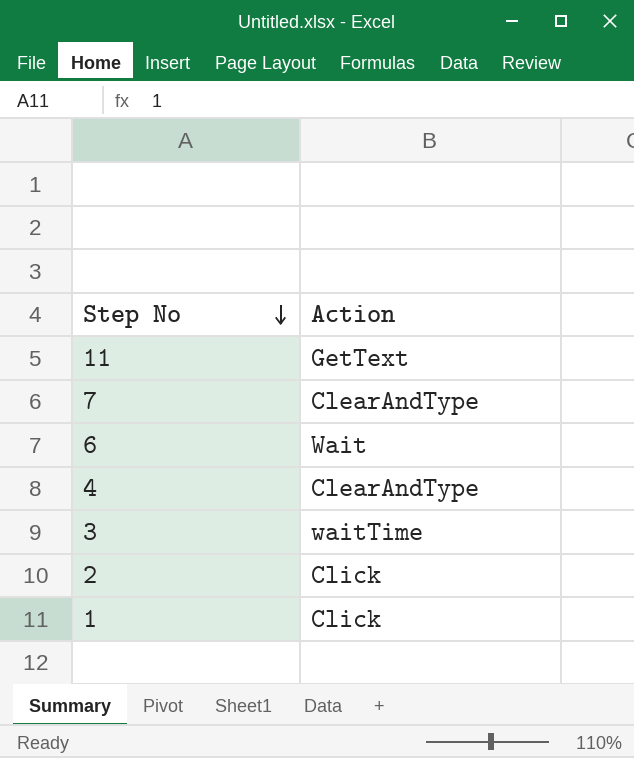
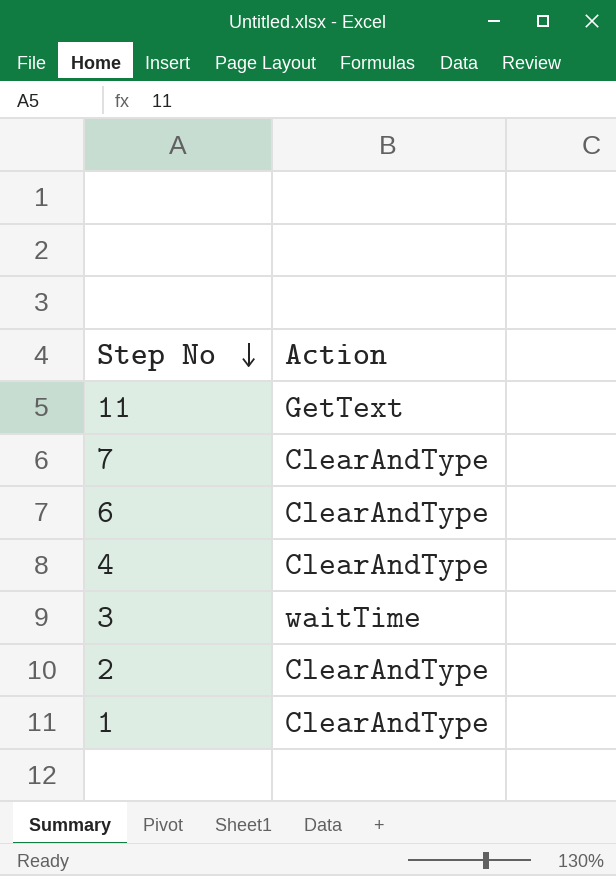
6 | Action: Wait -> ClearAndType
2 | Action: Click -> ClearAndType
1 | Action: Click -> ClearAndType

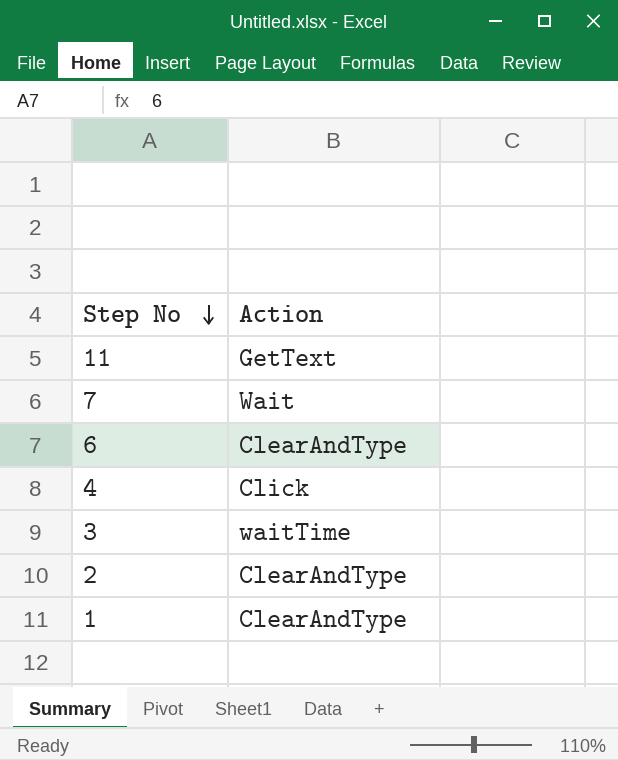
7 | Action: ClearAndType -> Wait
4 | Action: ClearAndType -> Click

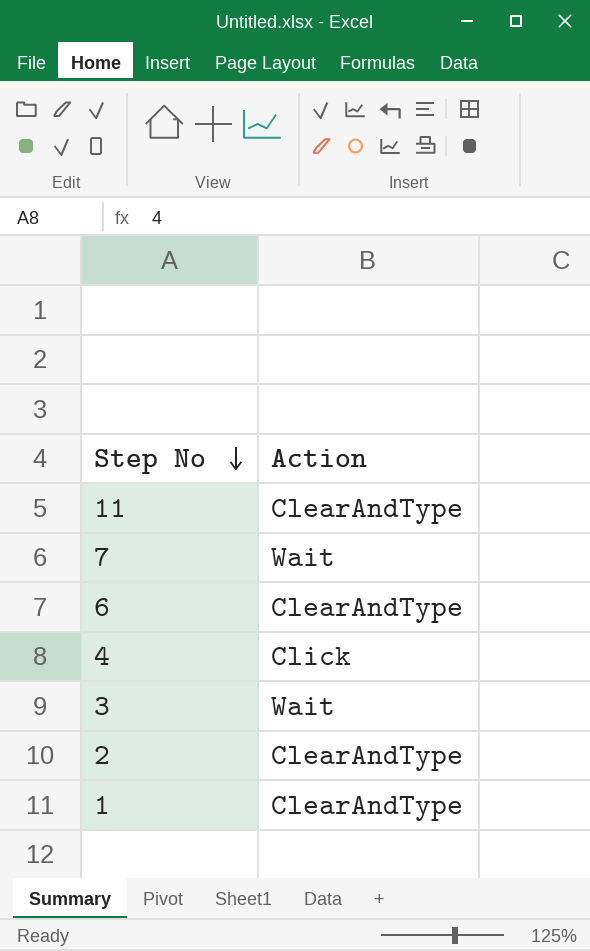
11 | Action: GetText -> ClearAndType
3 | Action: waitTime -> Wait

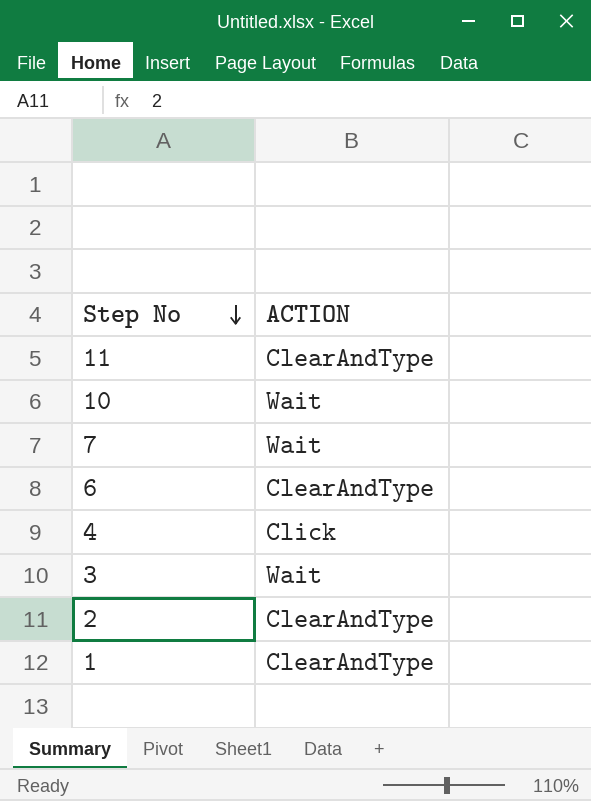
column name: Action -> ACTION
row 10: none -> Wait

